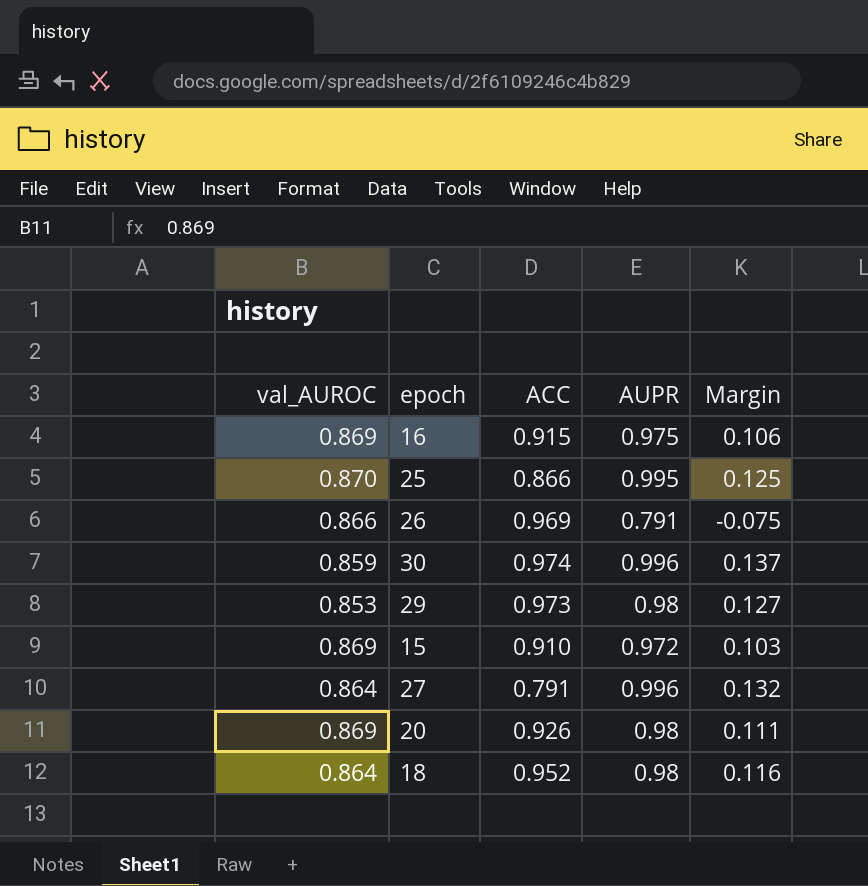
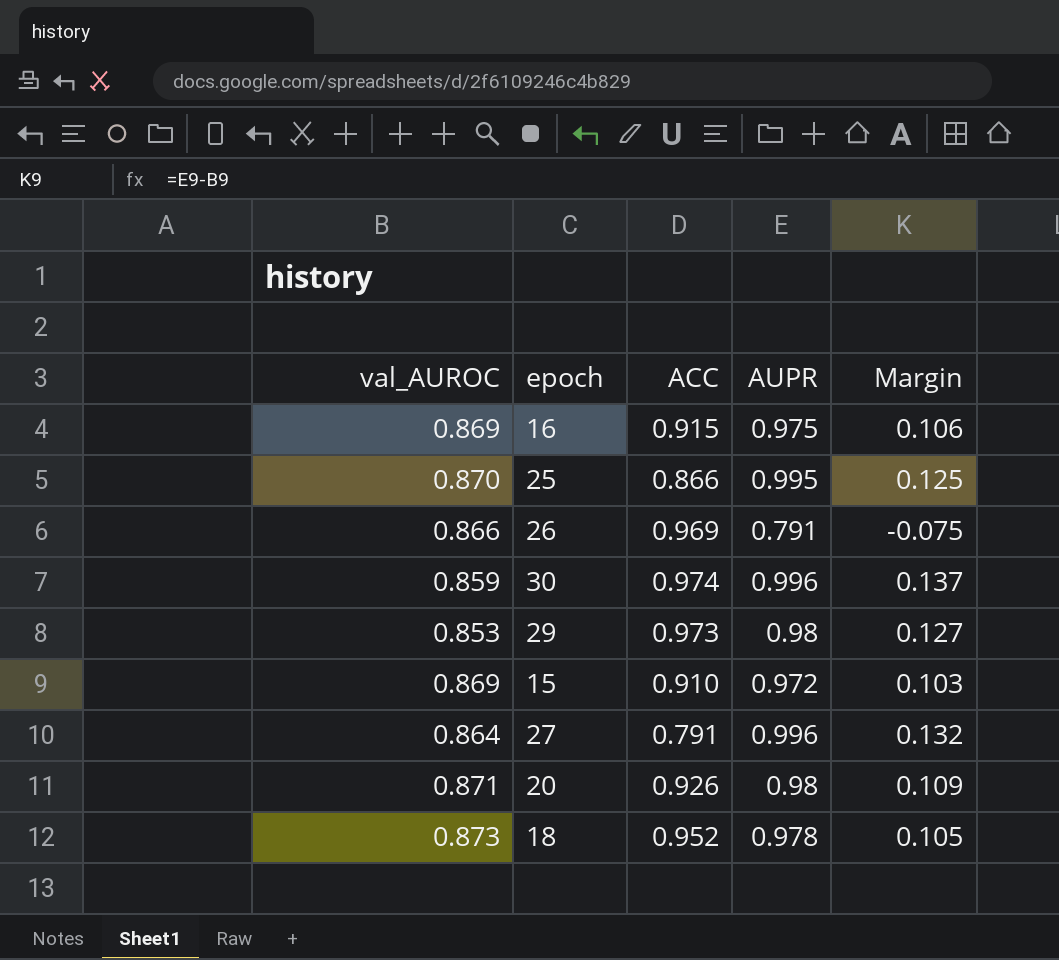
20 | val_AUROC: 0.869 -> 0.871
20 | Margin: 0.111 -> 0.109
18 | val_AUROC: 0.864 -> 0.873
18 | AUPR: 0.98 -> 0.978
18 | Margin: 0.116 -> 0.105

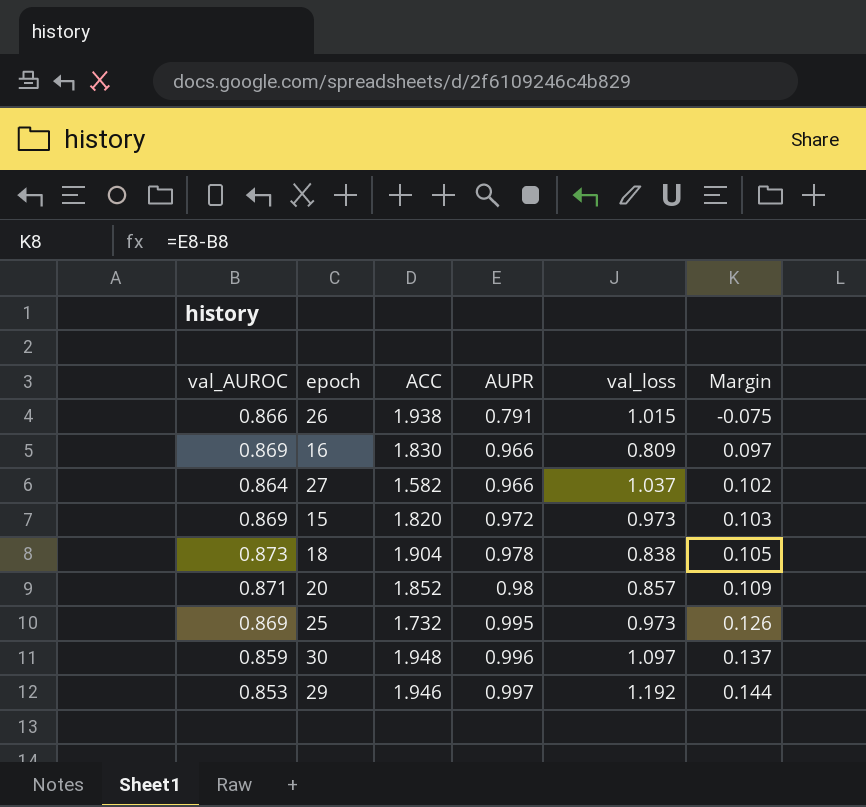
row order: none -> AUPR ascending
column val_loss | position: none -> 5
26 | ACC: 0.969 -> 1.938
16 | ACC: 0.915 -> 1.830
16 | AUPR: 0.975 -> 0.966
16 | Margin: 0.106 -> 0.097
27 | ACC: 0.791 -> 1.582
27 | AUPR: 0.996 -> 0.966
27 | Margin: 0.132 -> 0.102
15 | ACC: 0.910 -> 1.820
18 | ACC: 0.952 -> 1.904
20 | ACC: 0.926 -> 1.852
25 | val_AUROC: 0.870 -> 0.869
25 | ACC: 0.866 -> 1.732
25 | Margin: 0.125 -> 0.126
30 | ACC: 0.974 -> 1.948
29 | ACC: 0.973 -> 1.946
29 | AUPR: 0.98 -> 0.997
29 | Margin: 0.127 -> 0.144

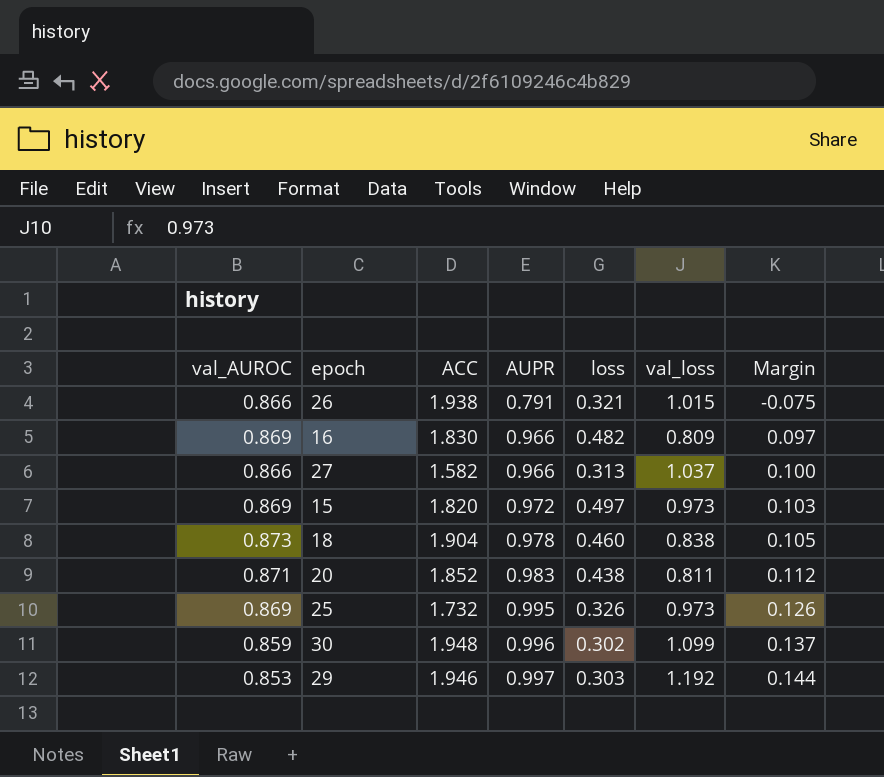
column loss | position: none -> 5
27 | val_AUROC: 0.864 -> 0.866
27 | Margin: 0.102 -> 0.100
20 | AUPR: 0.98 -> 0.983
20 | val_loss: 0.857 -> 0.811
20 | Margin: 0.109 -> 0.112
30 | val_loss: 1.097 -> 1.099

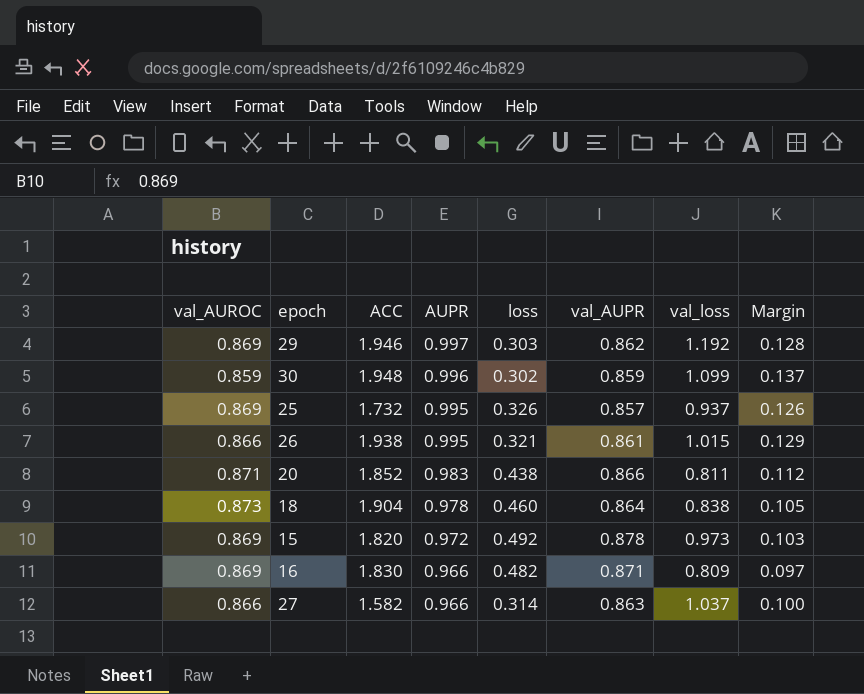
row order: AUPR ascending -> AUPR descending
column val_AUPR | position: none -> 6
29 | val_AUROC: 0.853 -> 0.869
29 | Margin: 0.144 -> 0.128
25 | val_loss: 0.973 -> 0.937
26 | AUPR: 0.791 -> 0.995
26 | Margin: -0.075 -> 0.129
15 | loss: 0.497 -> 0.492
27 | loss: 0.313 -> 0.314

